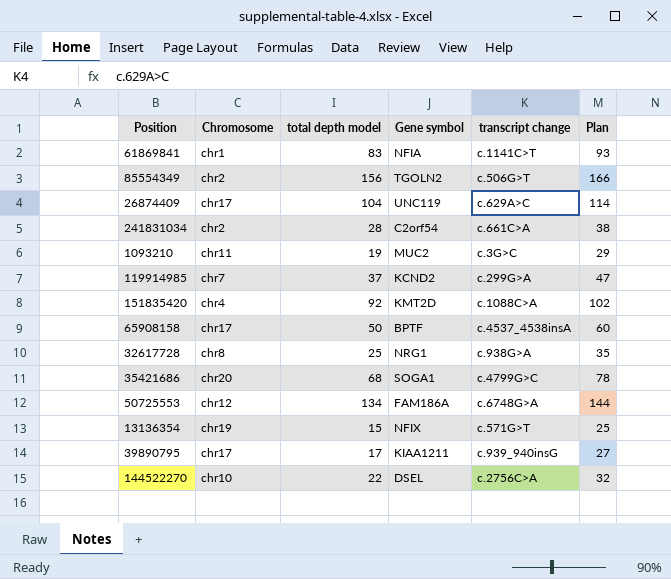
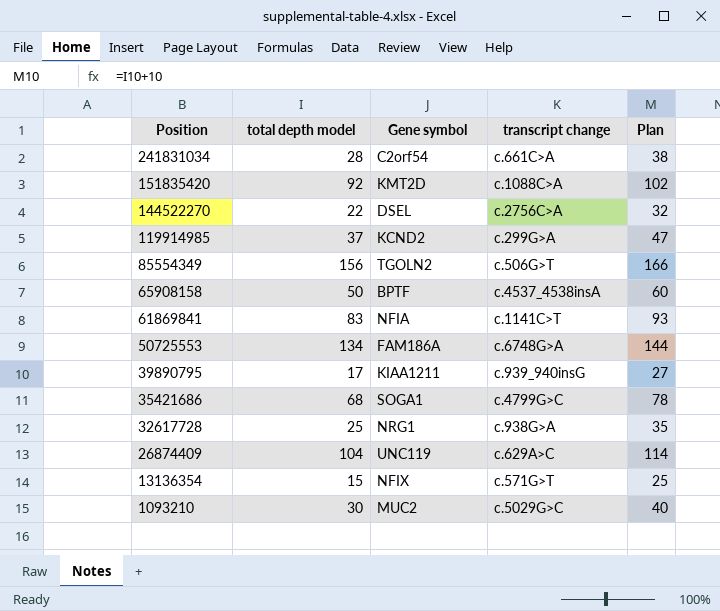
row order: none -> Position descending
column Chromosome | position: 2 -> none
1093210 | total depth model: 19 -> 30
1093210 | transcript change: c.3G>C -> c.5029G>C
1093210 | Plan: 29 -> 40

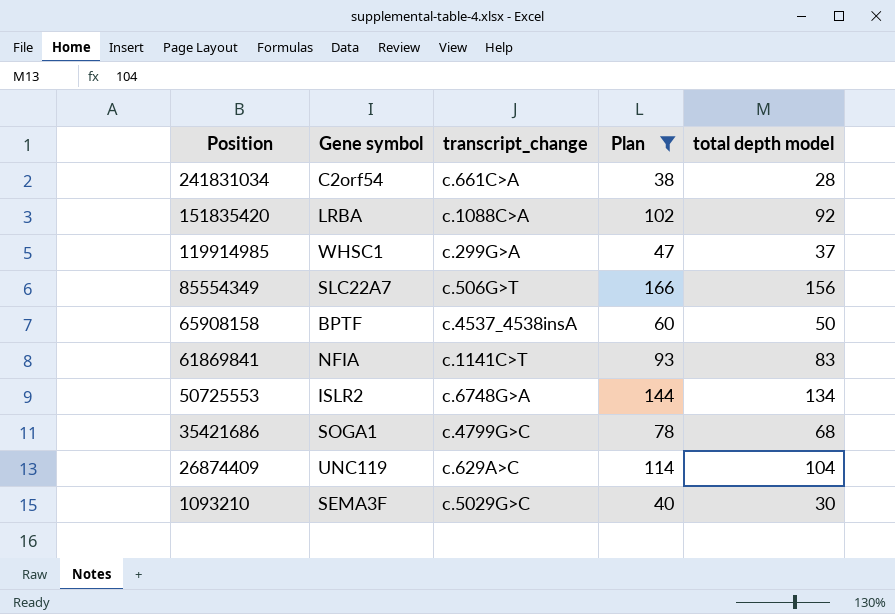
filter: none -> Plan >= 38
column name: transcript change -> transcript_change
column total depth model | position: 2 -> 5
151835420 | Gene symbol: KMT2D -> LRBA
119914985 | Gene symbol: KCND2 -> WHSC1
85554349 | Gene symbol: TGOLN2 -> SLC22A7
50725553 | Gene symbol: FAM186A -> ISLR2
1093210 | Gene symbol: MUC2 -> SEMA3F

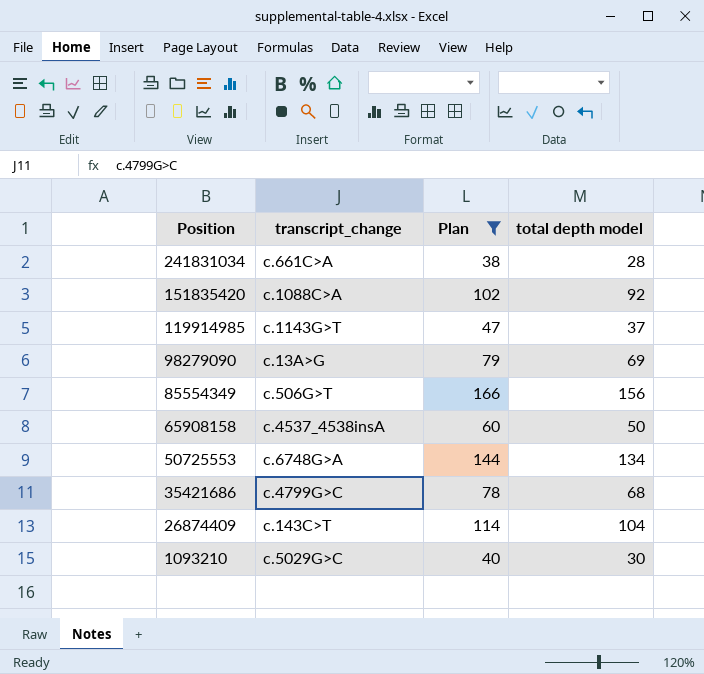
column Gene symbol | position: 2 -> none
row 61869841: NFIA | c.1141C>T | 93 | 83 -> none
119914985 | transcript_change: c.299G>A -> c.1143G>T
row 98279090: none -> c.13A>G | 79 | 69
26874409 | transcript_change: c.629A>C -> c.143C>T

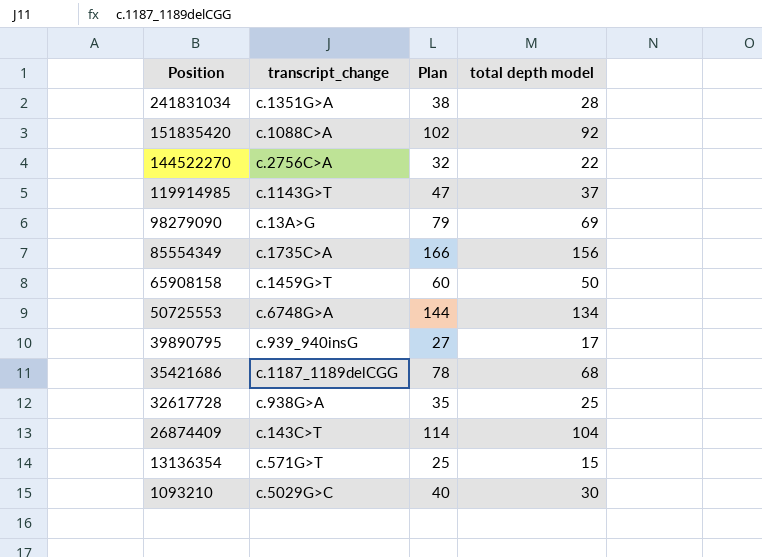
filter: Plan >= 38 -> none
241831034 | transcript_change: c.661C>A -> c.1351G>A
85554349 | transcript_change: c.506G>T -> c.1735C>A
65908158 | transcript_change: c.4537_4538insA -> c.1459G>T
35421686 | transcript_change: c.4799G>C -> c.1187_1189delCGG

